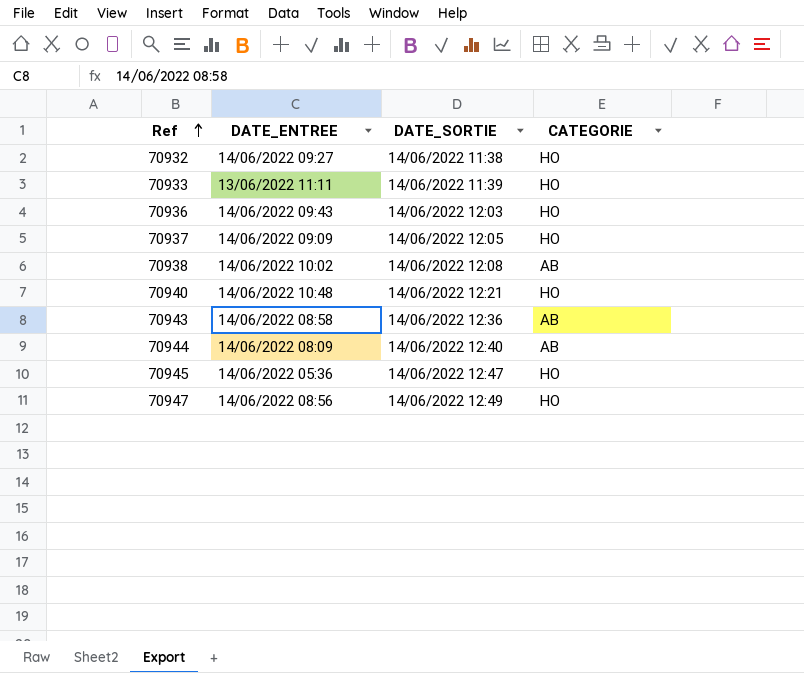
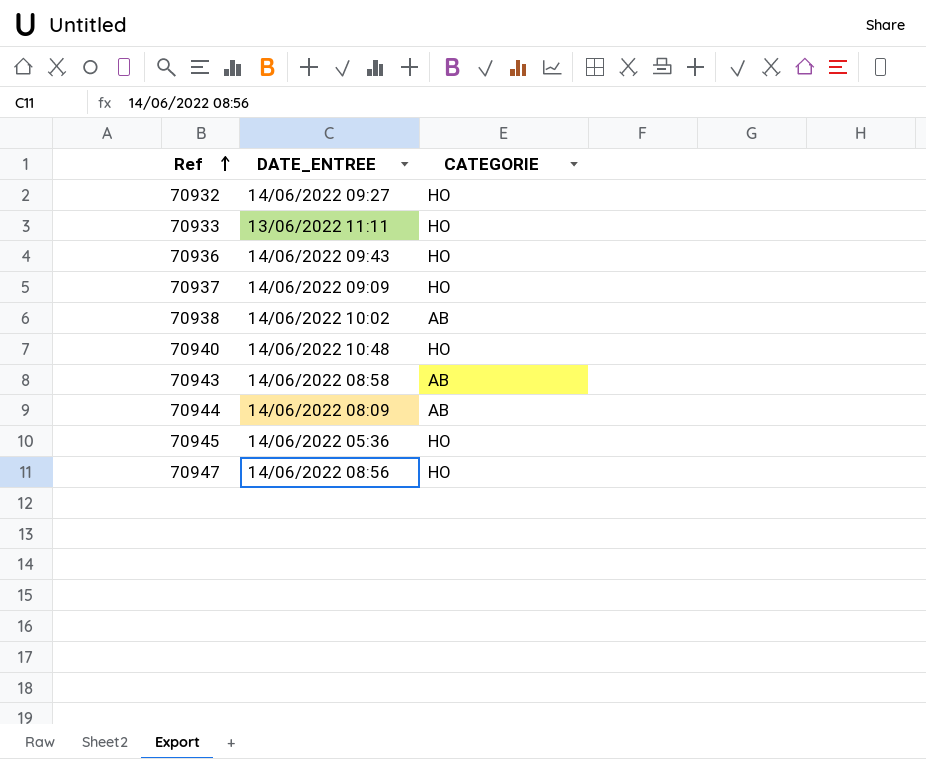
column DATE_SORTIE | position: 3 -> none

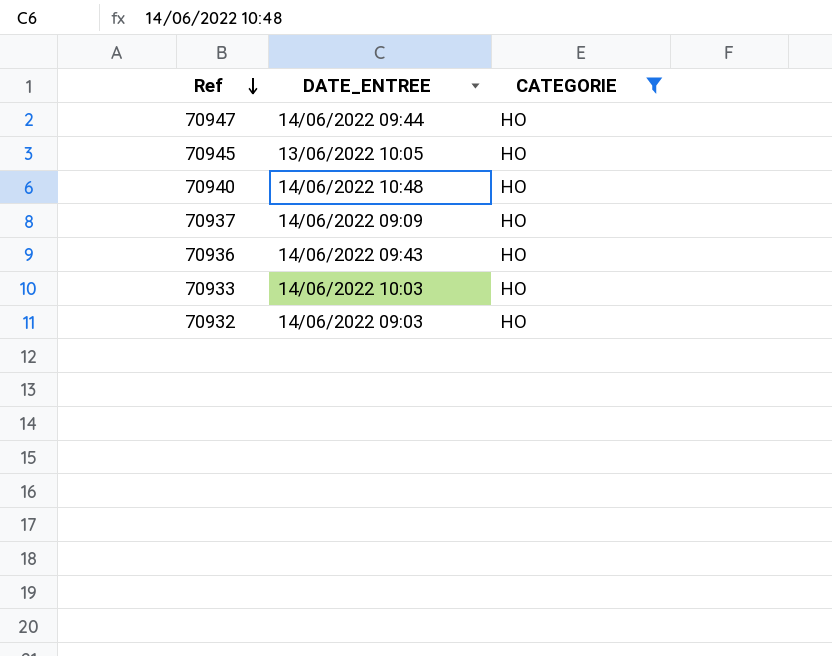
filter: none -> CATEGORIE = HO
row order: Ref ascending -> Ref descending
70947 | DATE_ENTREE: 14/06/2022 08:56 -> 14/06/2022 09:44
70945 | DATE_ENTREE: 14/06/2022 05:36 -> 13/06/2022 10:05
70933 | DATE_ENTREE: 13/06/2022 11:11 -> 14/06/2022 10:03
70932 | DATE_ENTREE: 14/06/2022 09:27 -> 14/06/2022 09:03

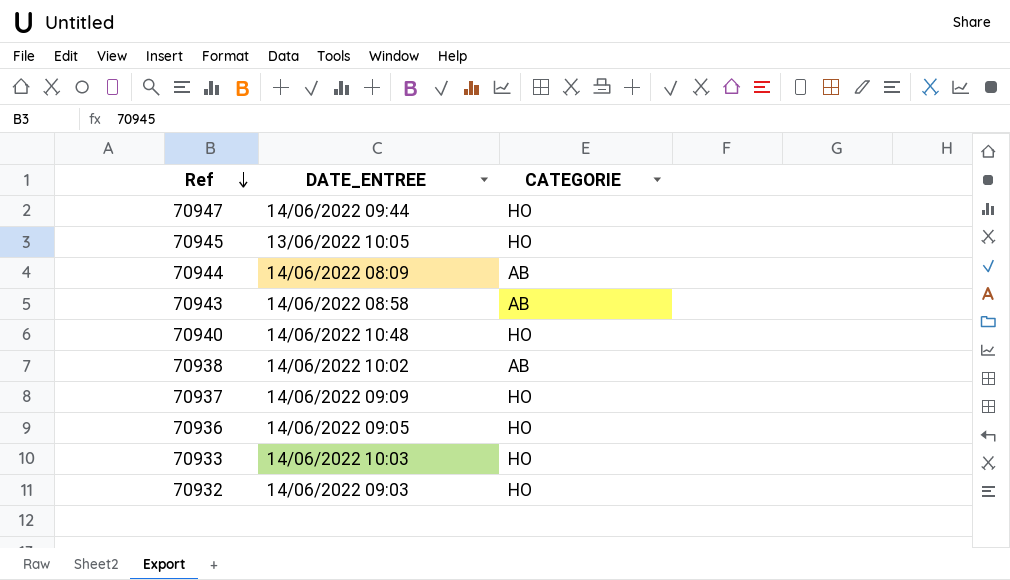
filter: CATEGORIE = HO -> none
70936 | DATE_ENTREE: 14/06/2022 09:43 -> 14/06/2022 09:05

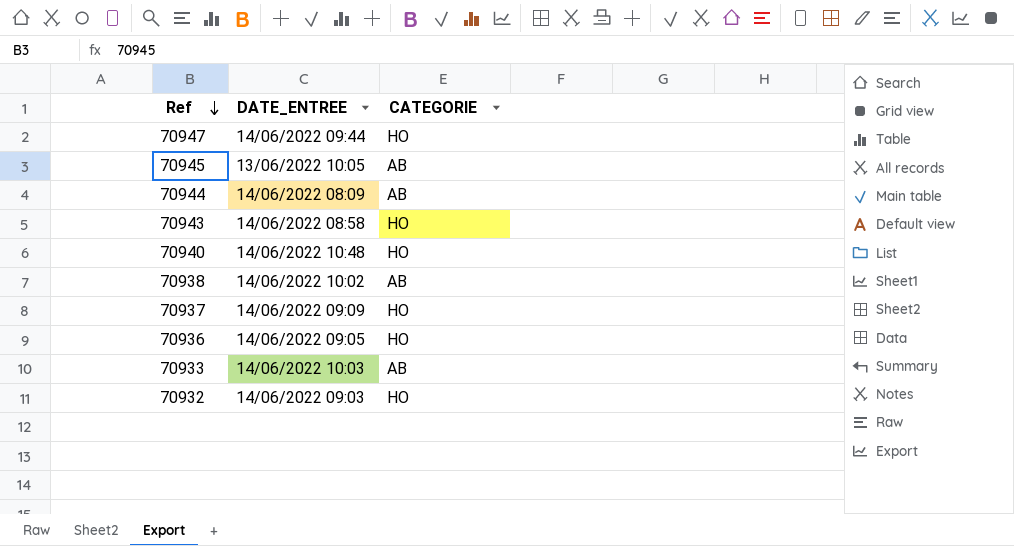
70945 | CATEGORIE: HO -> AB
70943 | CATEGORIE: AB -> HO
70933 | CATEGORIE: HO -> AB

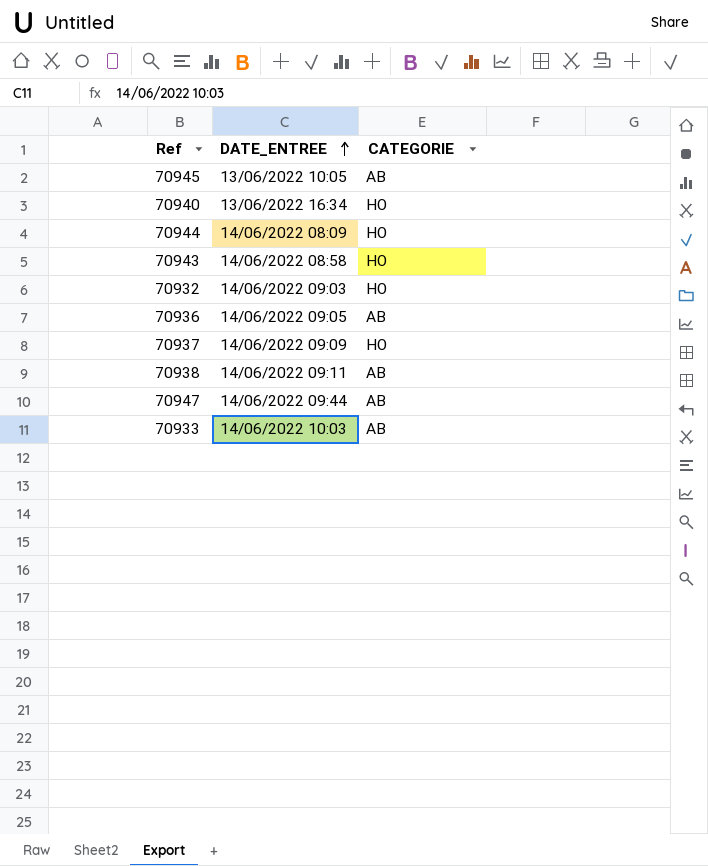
row order: Ref descending -> DATE_ENTREE ascending
70940 | DATE_ENTREE: 14/06/2022 10:48 -> 13/06/2022 16:34
70944 | CATEGORIE: AB -> HO
70936 | CATEGORIE: HO -> AB
70938 | DATE_ENTREE: 14/06/2022 10:02 -> 14/06/2022 09:11
70947 | CATEGORIE: HO -> AB

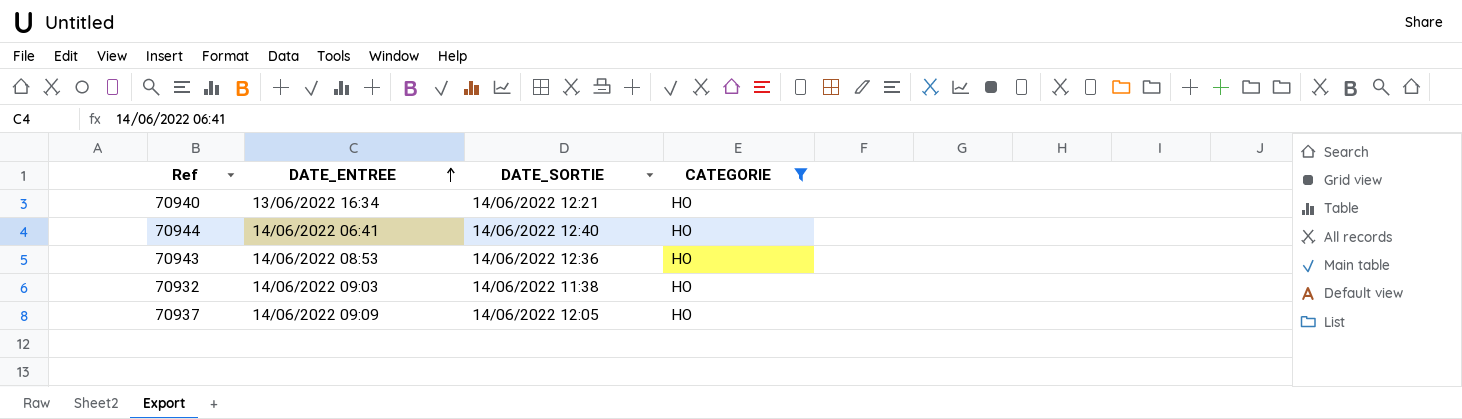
filter: none -> CATEGORIE = HO
column DATE_SORTIE | position: none -> 3
70944 | DATE_ENTREE: 14/06/2022 08:09 -> 14/06/2022 06:41
70943 | DATE_ENTREE: 14/06/2022 08:58 -> 14/06/2022 08:53

